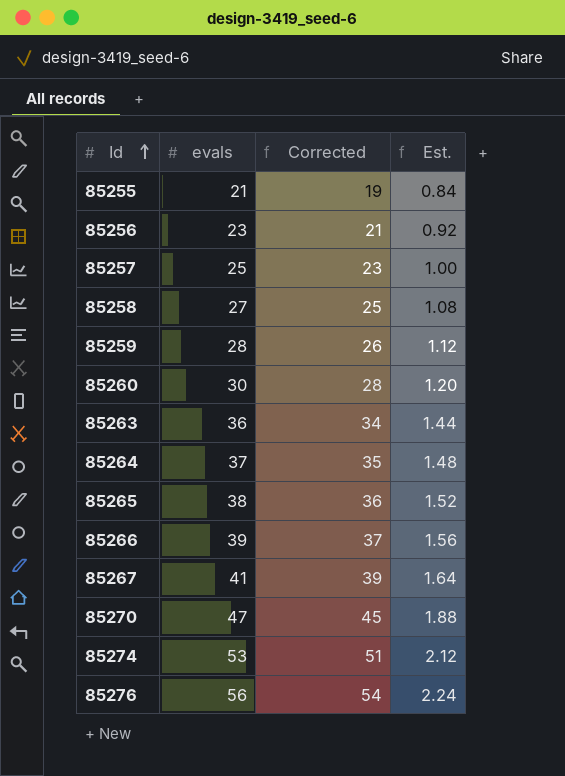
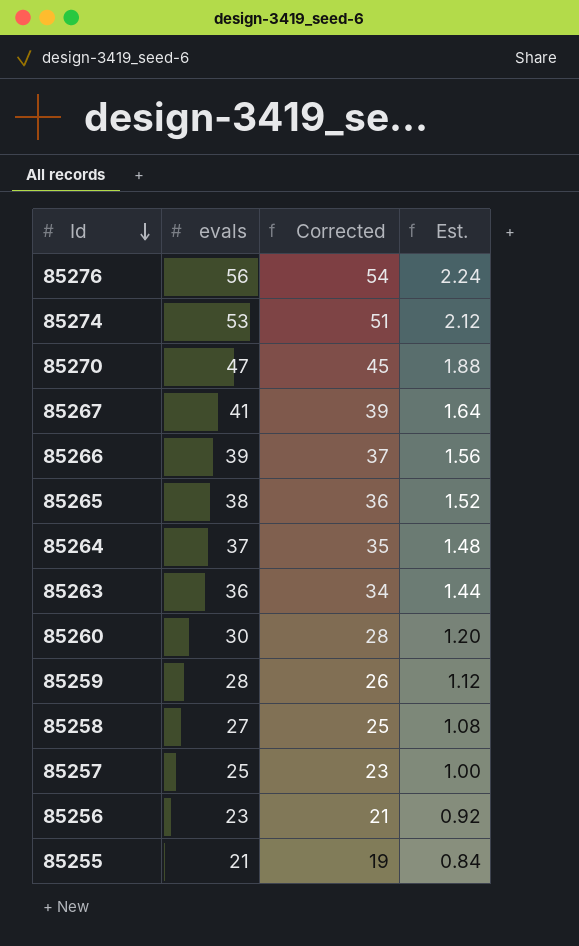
row order: Id ascending -> Id descending

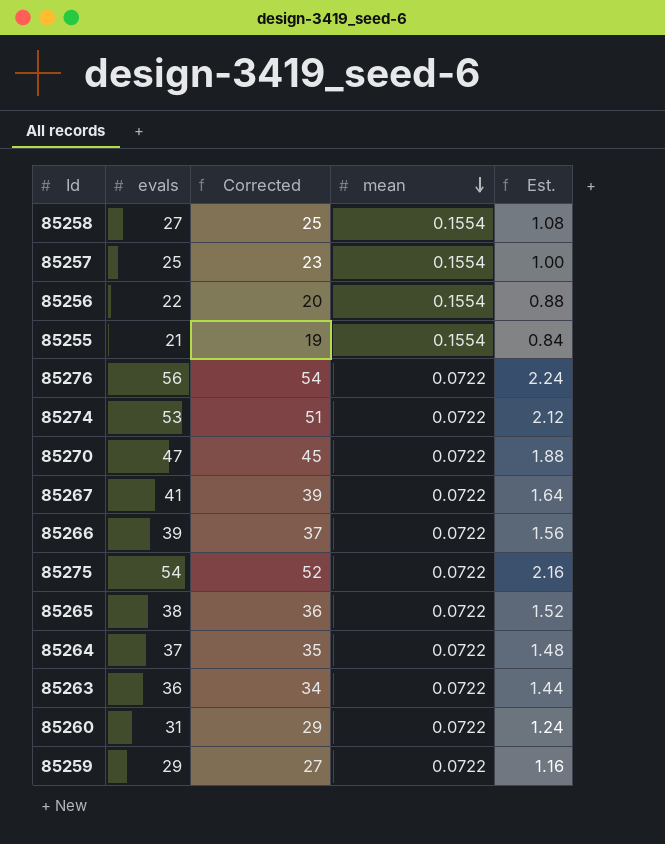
row order: Id descending -> mean descending
column mean | position: none -> 4
85256 | evals: 23 -> 22
85256 | Corrected: 21 -> 20
85256 | Est.: 0.92 -> 0.88
row 85275: none -> 54 | 52 | 0.0722 | 2.16
85260 | evals: 30 -> 31
85260 | Corrected: 28 -> 29
85260 | Est.: 1.20 -> 1.24
85259 | evals: 28 -> 29
85259 | Corrected: 26 -> 27
85259 | Est.: 1.12 -> 1.16

